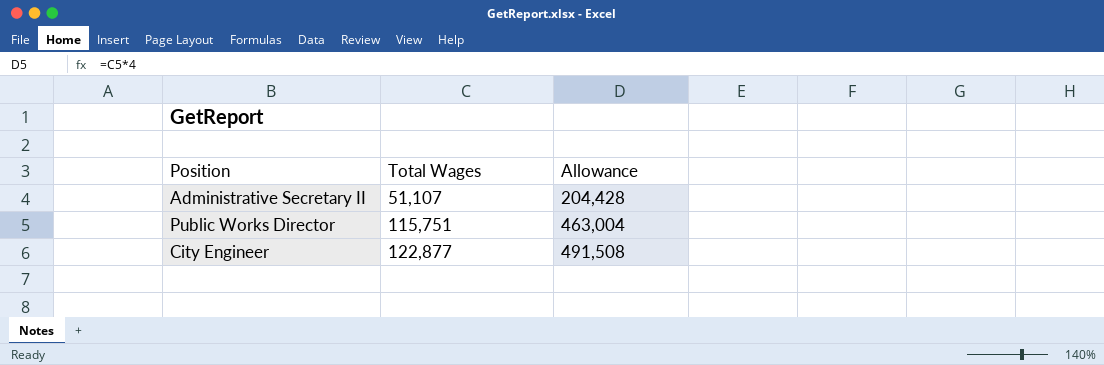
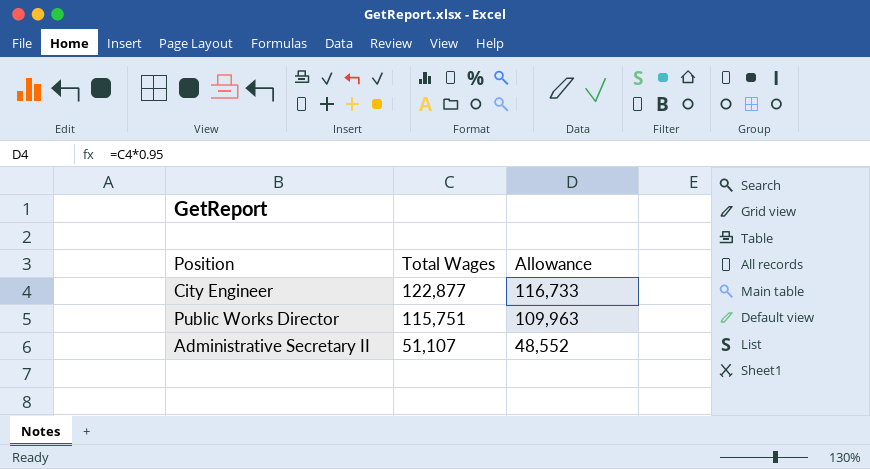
row order: Total Wages ascending -> Total Wages descending
column Allowance | formula: [Total Wages] * 4 -> [Total Wages] * 0.95

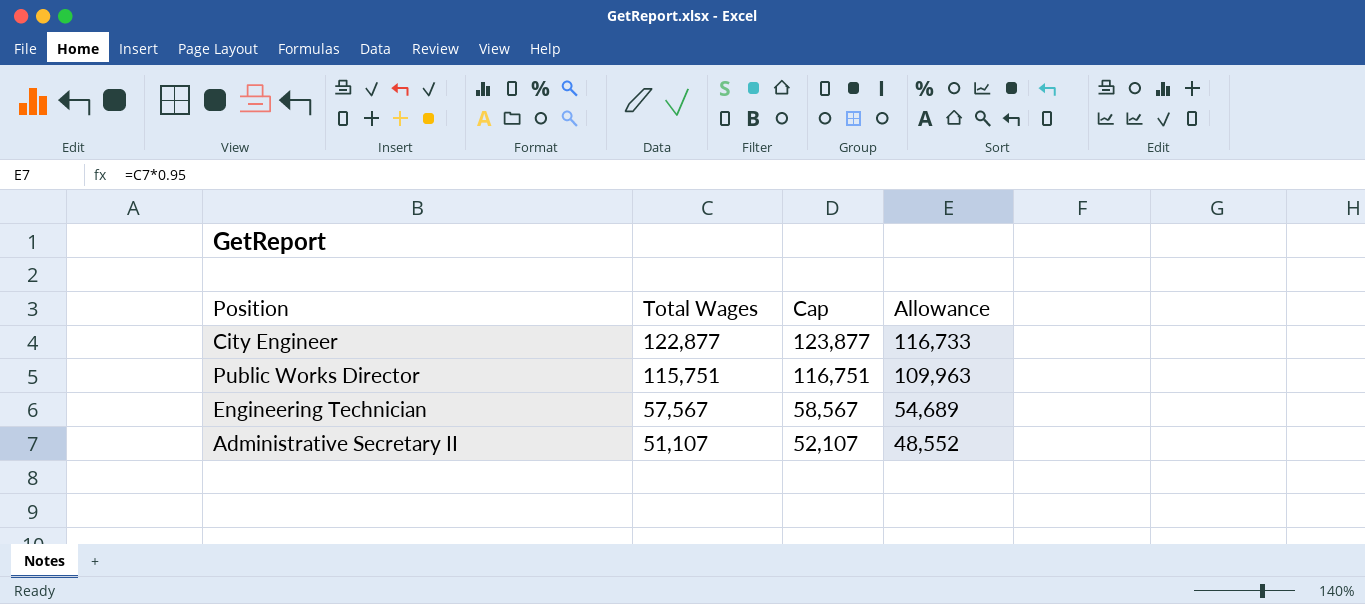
column Cap | formula: none -> [Total Wages] + 1000
row Engineering Technician: none -> 57,567 | 58,567 | 54,689

